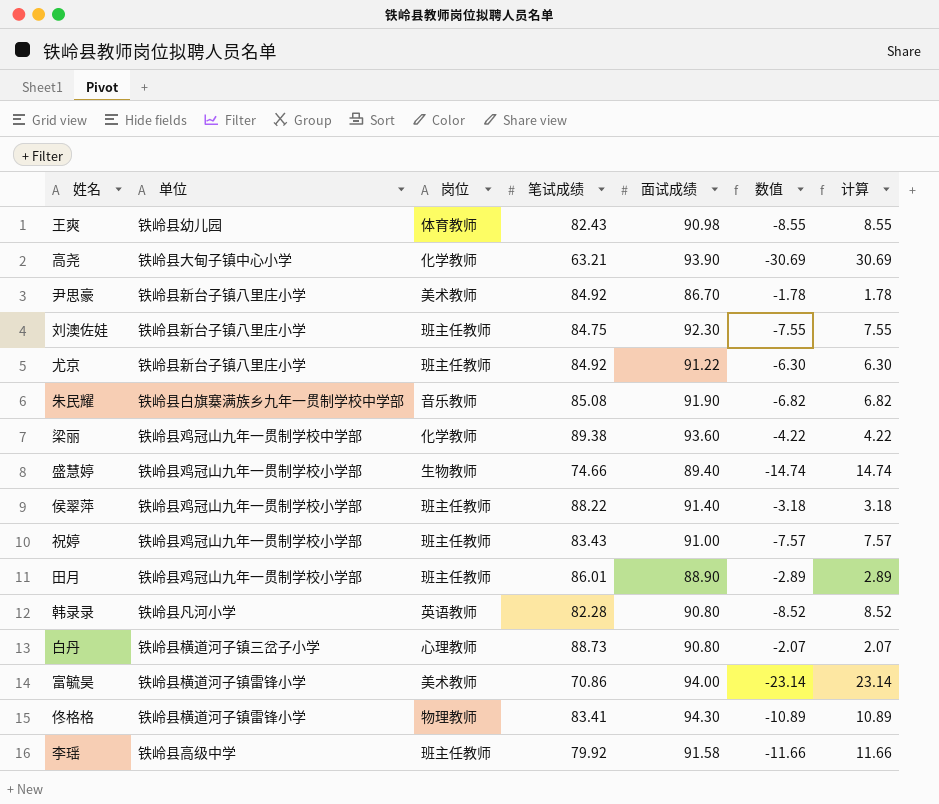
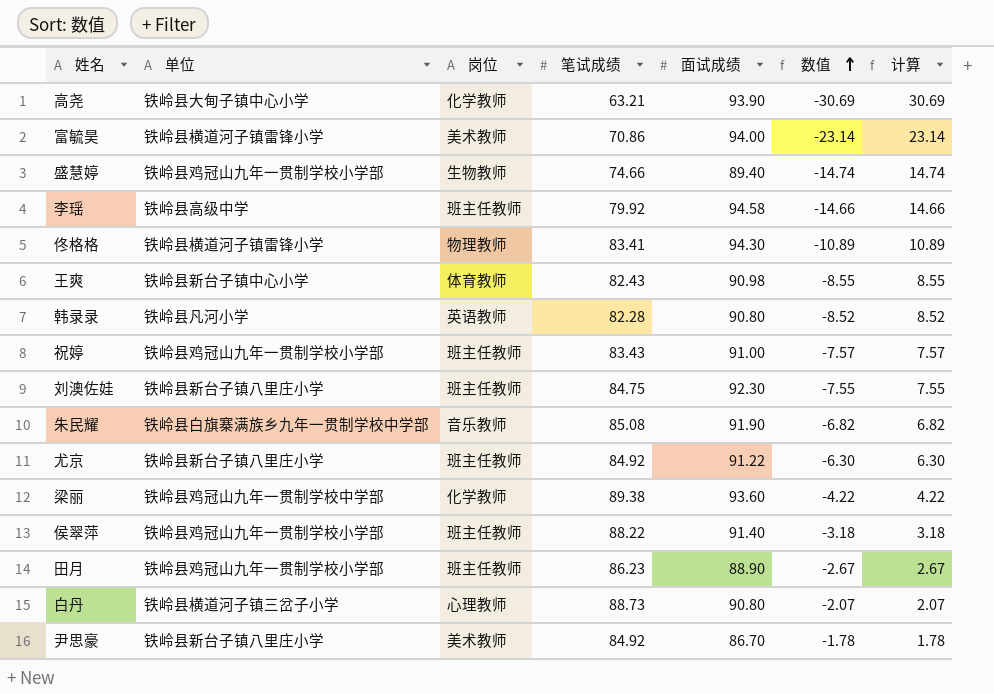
row order: none -> 数值 ascending
李瑶 | 面试成绩: 91.58 -> 94.58
李瑶 | 数值: -11.66 -> -14.66
李瑶 | 计算: 11.66 -> 14.66
王爽 | 单位: 铁岭县幼儿园 -> 铁岭县新台子镇中心小学
田月 | 笔试成绩: 86.01 -> 86.23
田月 | 数值: -2.89 -> -2.67
田月 | 计算: 2.89 -> 2.67

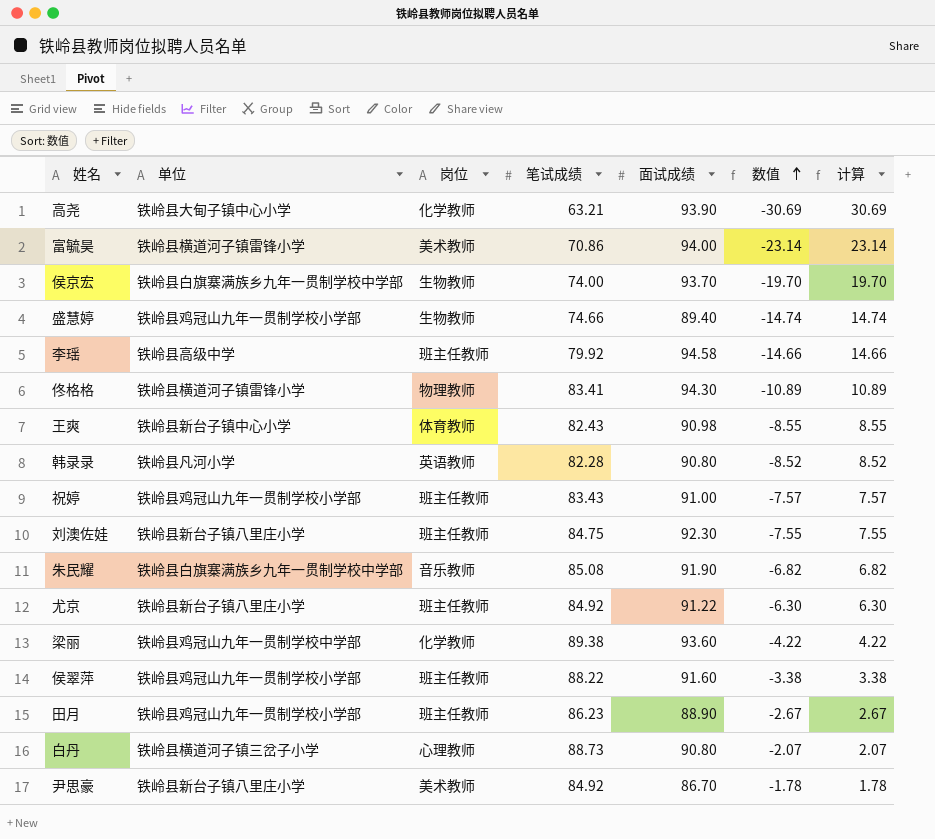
row 侯京宏: none -> 铁岭县白旗寨满族乡九年一贯制学校中学部 | 生物教师 | 74.00 | 93.70 | -19.70 | 19.70
侯翠萍 | 面试成绩: 91.40 -> 91.60
侯翠萍 | 数值: -3.18 -> -3.38
侯翠萍 | 计算: 3.18 -> 3.38

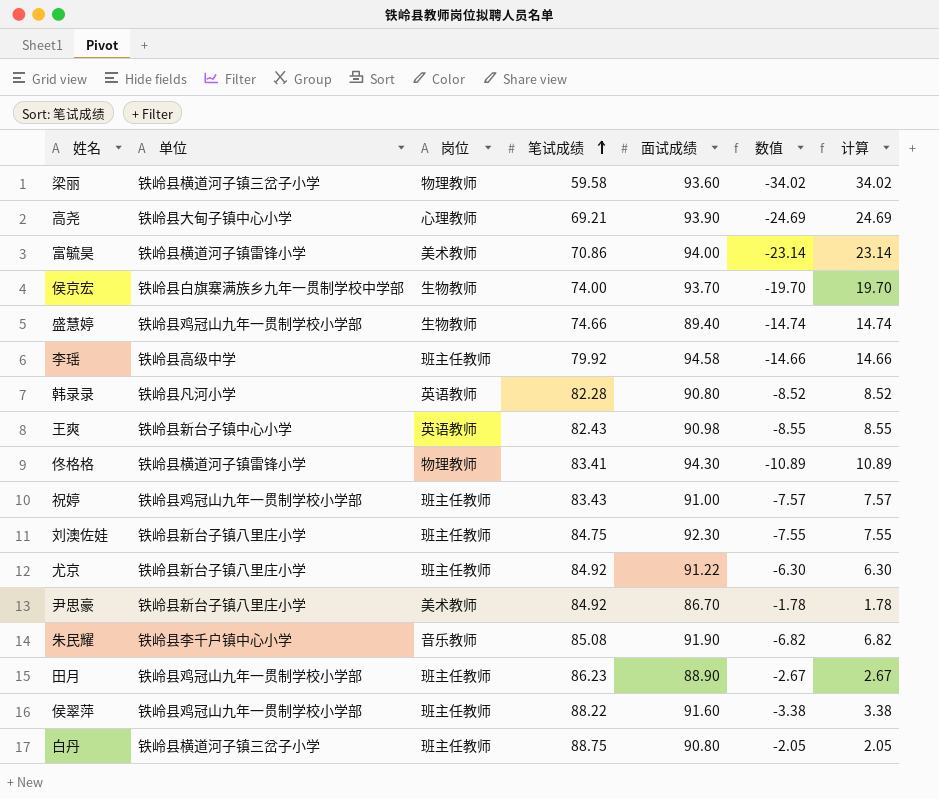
row order: 数值 ascending -> 笔试成绩 ascending
梁丽 | 单位: 铁岭县鸡冠山九年一贯制学校中学部 -> 铁岭县横道河子镇三岔子小学
梁丽 | 岗位: 化学教师 -> 物理教师
梁丽 | 笔试成绩: 89.38 -> 59.58
梁丽 | 数值: -4.22 -> -34.02
梁丽 | 计算: 4.22 -> 34.02
高尧 | 岗位: 化学教师 -> 心理教师
高尧 | 笔试成绩: 63.21 -> 69.21
高尧 | 数值: -30.69 -> -24.69
高尧 | 计算: 30.69 -> 24.69
王爽 | 岗位: 体育教师 -> 英语教师
朱民耀 | 单位: 铁岭县白旗寨满族乡九年一贯制学校中学部 -> 铁岭县李千户镇中心小学
白丹 | 岗位: 心理教师 -> 班主任教师
白丹 | 笔试成绩: 88.73 -> 88.75
白丹 | 数值: -2.07 -> -2.05
白丹 | 计算: 2.07 -> 2.05

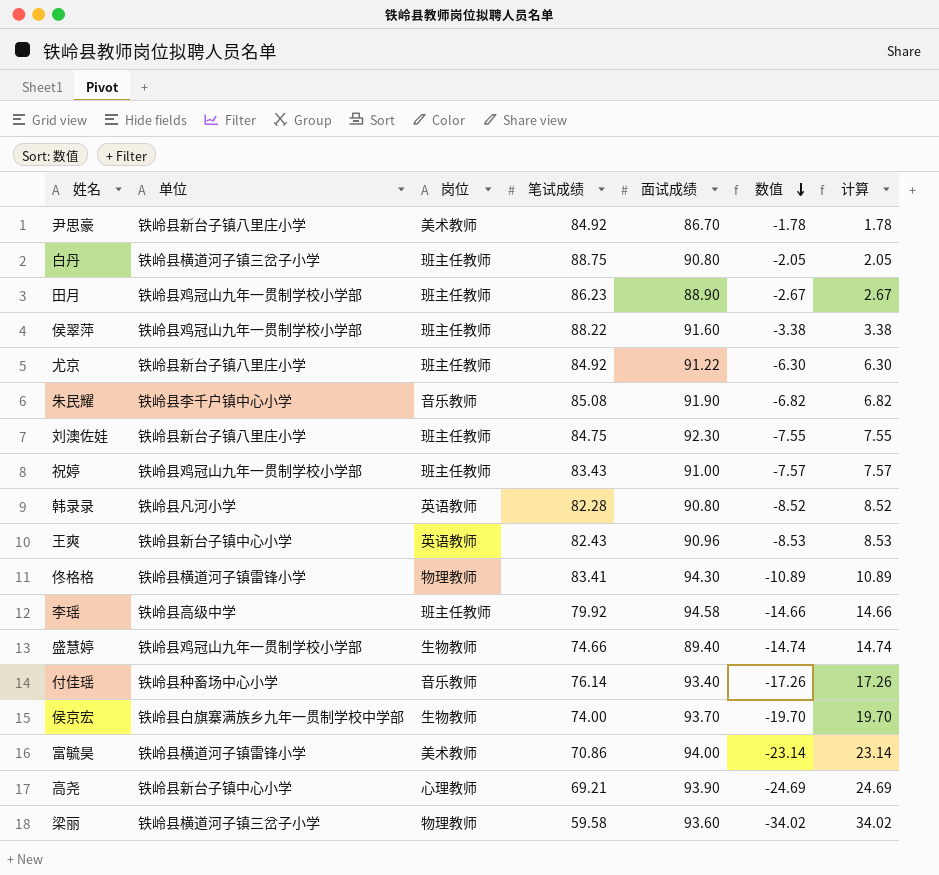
row order: 笔试成绩 ascending -> 数值 descending
王爽 | 面试成绩: 90.98 -> 90.96
王爽 | 数值: -8.55 -> -8.53
王爽 | 计算: 8.55 -> 8.53
row 付佳瑶: none -> 铁岭县种畜场中心小学 | 音乐教师 | 76.14 | 93.40 | -17.26 | 17.26
高尧 | 单位: 铁岭县大甸子镇中心小学 -> 铁岭县新台子镇中心小学

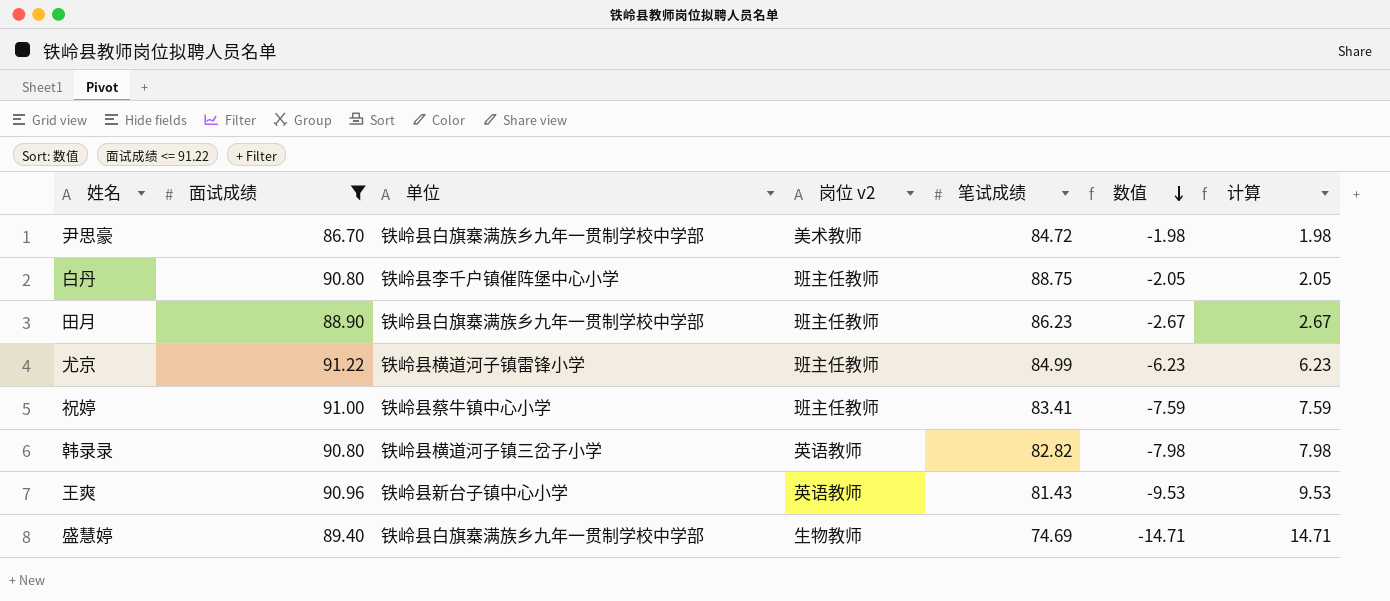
filter: none -> 面试成绩 <= 91.22
column 面试成绩 | position: 5 -> 2
column name: 岗位 -> 岗位 v2
尹思豪 | 单位: 铁岭县新台子镇八里庄小学 -> 铁岭县白旗寨满族乡九年一贯制学校中学部
尹思豪 | 笔试成绩: 84.92 -> 84.72
尹思豪 | 数值: -1.78 -> -1.98
尹思豪 | 计算: 1.78 -> 1.98
白丹 | 单位: 铁岭县横道河子镇三岔子小学 -> 铁岭县李千户镇催阵堡中心小学
田月 | 单位: 铁岭县鸡冠山九年一贯制学校小学部 -> 铁岭县白旗寨满族乡九年一贯制学校中学部
尤京 | 单位: 铁岭县新台子镇八里庄小学 -> 铁岭县横道河子镇雷锋小学
尤京 | 笔试成绩: 84.92 -> 84.99
尤京 | 数值: -6.30 -> -6.23
尤京 | 计算: 6.30 -> 6.23
祝婷 | 单位: 铁岭县鸡冠山九年一贯制学校小学部 -> 铁岭县蔡牛镇中心小学
祝婷 | 笔试成绩: 83.43 -> 83.41
祝婷 | 数值: -7.57 -> -7.59
祝婷 | 计算: 7.57 -> 7.59
韩录录 | 单位: 铁岭县凡河小学 -> 铁岭县横道河子镇三岔子小学
韩录录 | 笔试成绩: 82.28 -> 82.82
韩录录 | 数值: -8.52 -> -7.98
韩录录 | 计算: 8.52 -> 7.98
王爽 | 笔试成绩: 82.43 -> 81.43
王爽 | 数值: -8.53 -> -9.53
王爽 | 计算: 8.53 -> 9.53
盛慧婷 | 单位: 铁岭县鸡冠山九年一贯制学校小学部 -> 铁岭县白旗寨满族乡九年一贯制学校中学部
盛慧婷 | 笔试成绩: 74.66 -> 74.69
盛慧婷 | 数值: -14.74 -> -14.71
盛慧婷 | 计算: 14.74 -> 14.71

